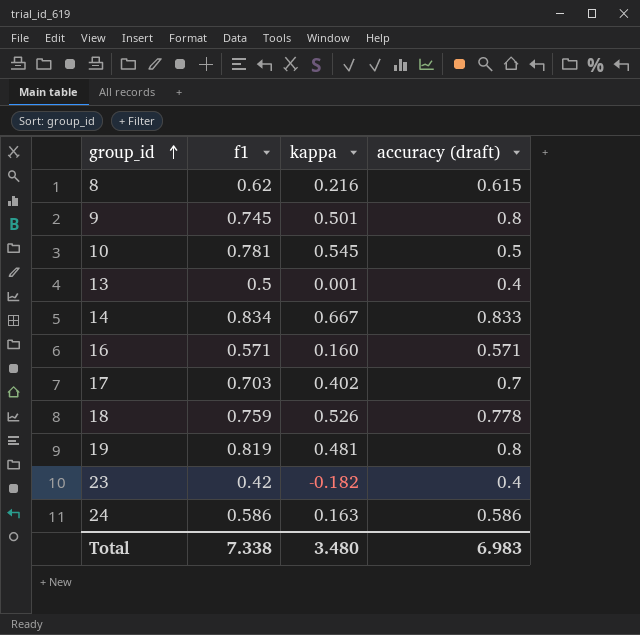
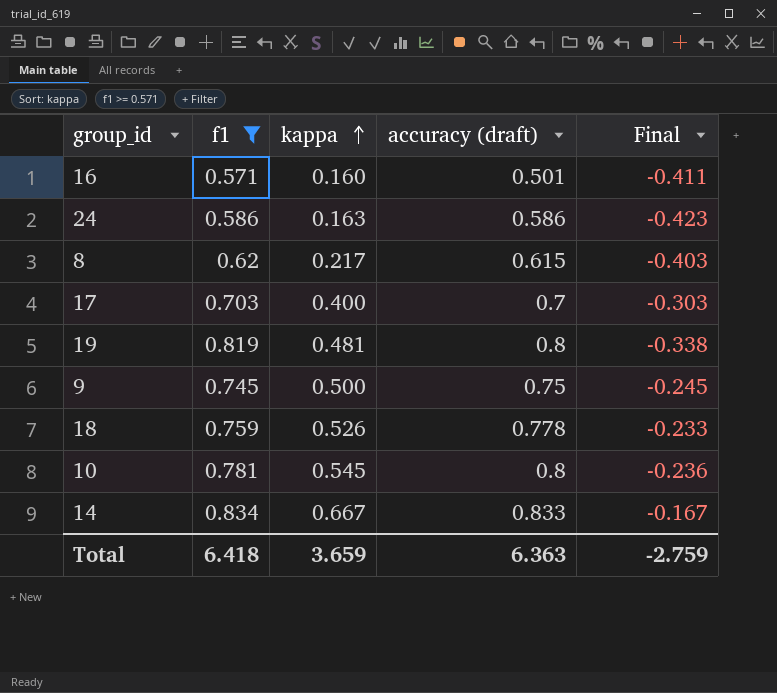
filter: none -> f1 >= 0.571
row order: group_id ascending -> kappa ascending
column Final | formula: none -> [kappa] - [f1]
16 | accuracy (draft): 0.571 -> 0.501
8 | kappa: 0.216 -> 0.217
17 | kappa: 0.402 -> 0.400
9 | kappa: 0.501 -> 0.500
9 | accuracy (draft): 0.8 -> 0.75
10 | accuracy (draft): 0.5 -> 0.8
Total | f1: 7.338 -> 6.418
Total | kappa: 3.480 -> 3.659
Total | accuracy (draft): 6.983 -> 6.363

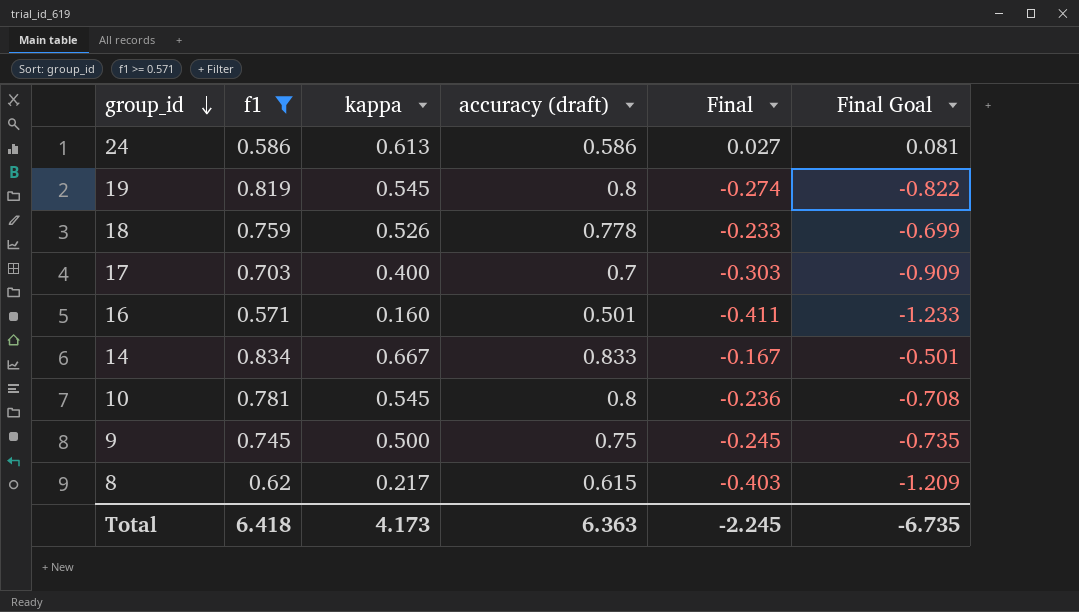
row order: kappa ascending -> group_id descending
column Final Goal | formula: none -> [Final] * 3
24 | kappa: 0.163 -> 0.613
24 | Final: -0.423 -> 0.027
19 | kappa: 0.481 -> 0.545
19 | Final: -0.338 -> -0.274
Total | kappa: 3.659 -> 4.173
Total | Final: -2.759 -> -2.245

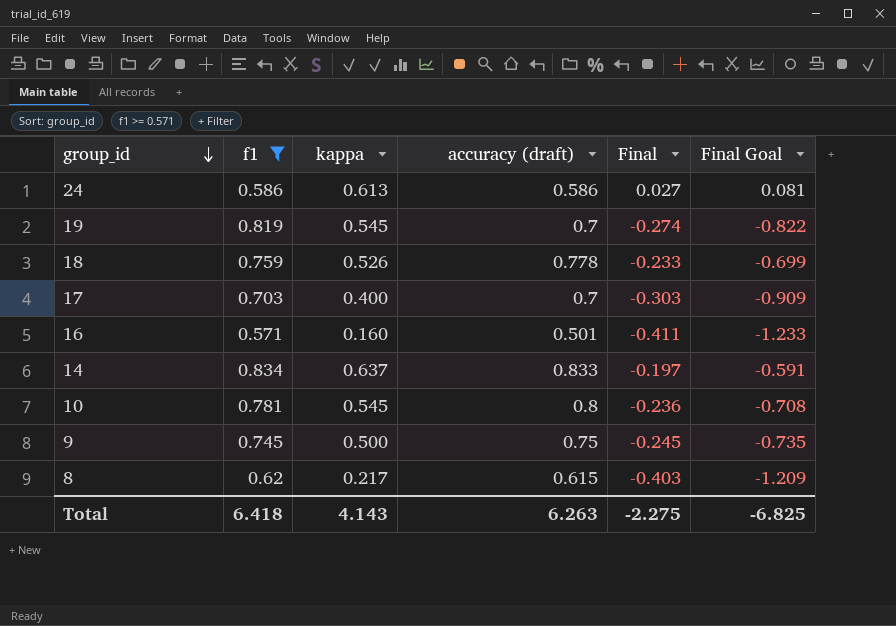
19 | accuracy (draft): 0.8 -> 0.7
14 | kappa: 0.667 -> 0.637
14 | Final: -0.167 -> -0.197
14 | Final Goal: -0.501 -> -0.591
Total | kappa: 4.173 -> 4.143
Total | accuracy (draft): 6.363 -> 6.263
Total | Final: -2.245 -> -2.275
Total | Final Goal: -6.735 -> -6.825

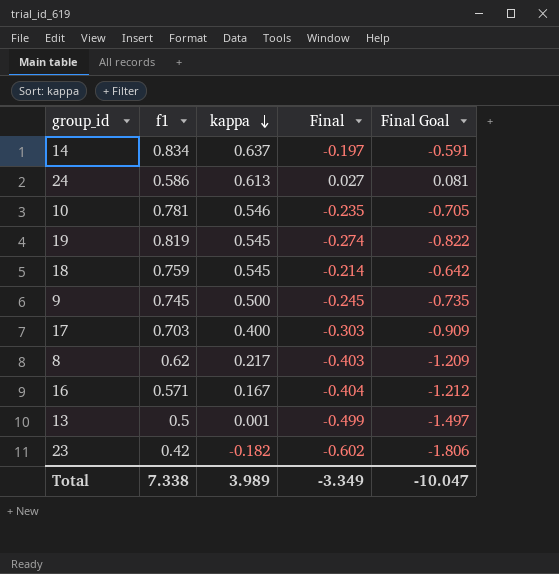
filter: f1 >= 0.571 -> none
row order: group_id descending -> kappa descending
column accuracy (draft) | position: 4 -> none
10 | kappa: 0.545 -> 0.546
10 | Final: -0.236 -> -0.235
10 | Final Goal: -0.708 -> -0.705
18 | kappa: 0.526 -> 0.545
18 | Final: -0.233 -> -0.214
18 | Final Goal: -0.699 -> -0.642
16 | kappa: 0.160 -> 0.167
16 | Final: -0.411 -> -0.404
16 | Final Goal: -1.233 -> -1.212
Total | f1: 6.418 -> 7.338
Total | kappa: 4.143 -> 3.989
Total | Final: -2.275 -> -3.349
Total | Final Goal: -6.825 -> -10.047

